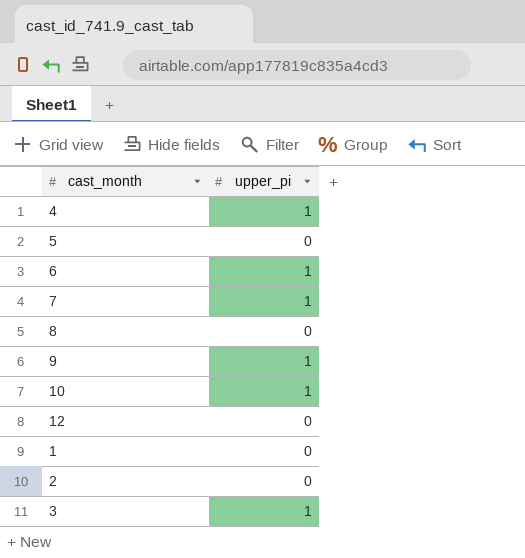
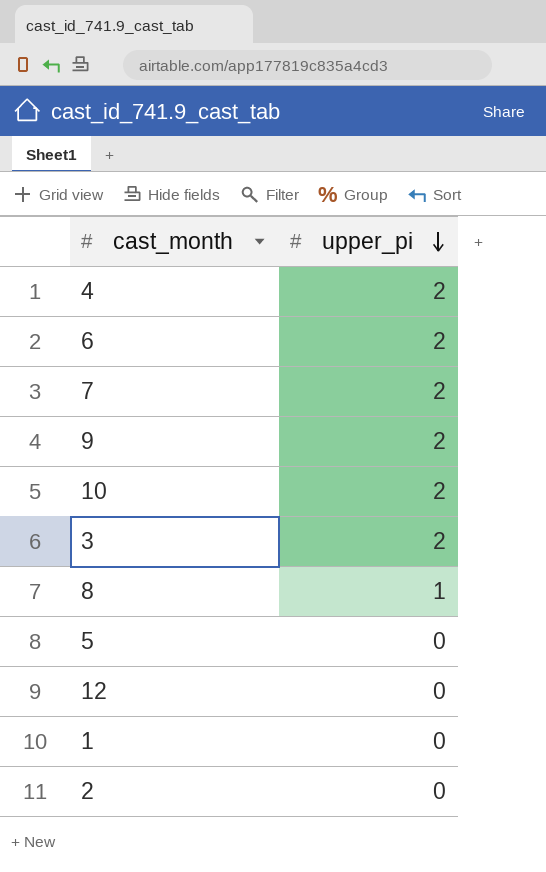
row order: none -> upper_pi descending
4 | upper_pi: 1 -> 2
6 | upper_pi: 1 -> 2
7 | upper_pi: 1 -> 2
9 | upper_pi: 1 -> 2
10 | upper_pi: 1 -> 2
3 | upper_pi: 1 -> 2
8 | upper_pi: 0 -> 1

